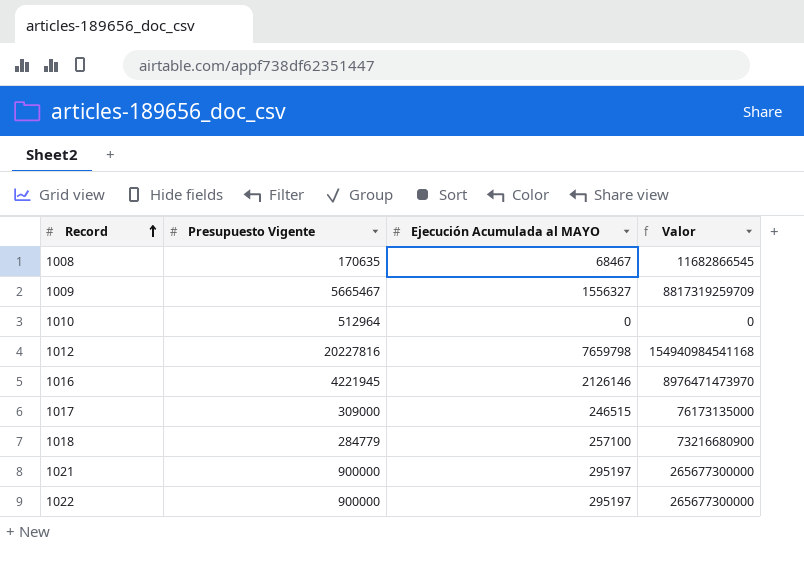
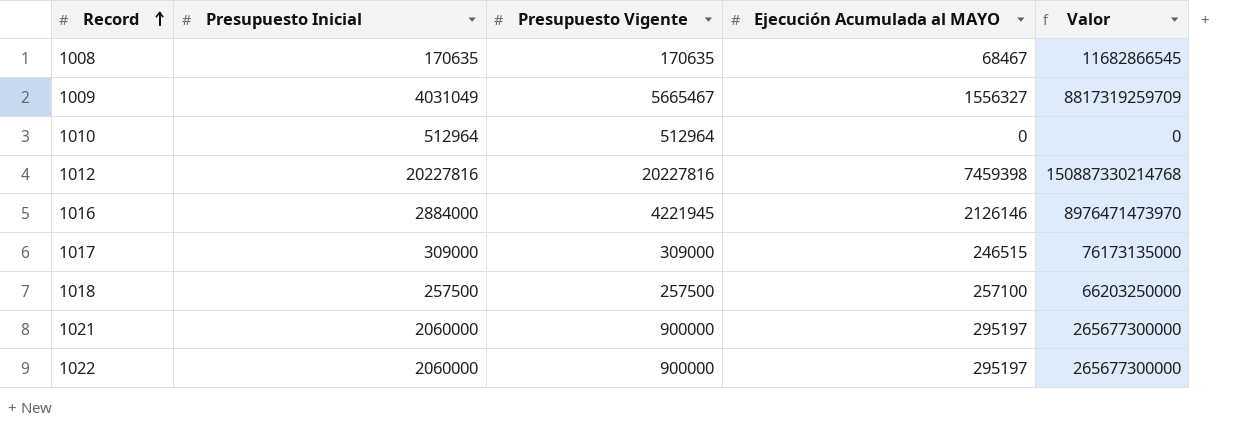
column Presupuesto Inicial | position: none -> 2
1012 | Ejecución Acumulada al MAYO: 7659798 -> 7459398
1012 | Valor: 154940984541168 -> 150887330214768
1018 | Presupuesto Vigente: 284779 -> 257500
1018 | Valor: 73216680900 -> 66203250000

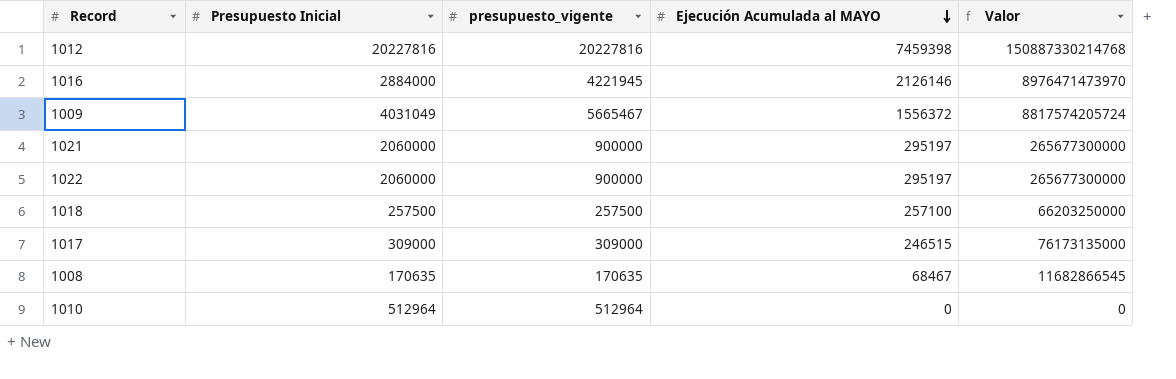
row order: Record ascending -> Ejecución Acumulada al MAYO descending
column name: Presupuesto Vigente -> presupuesto_vigente
1009 | Ejecución Acumulada al MAYO: 1556327 -> 1556372
1009 | Valor: 8817319259709 -> 8817574205724

